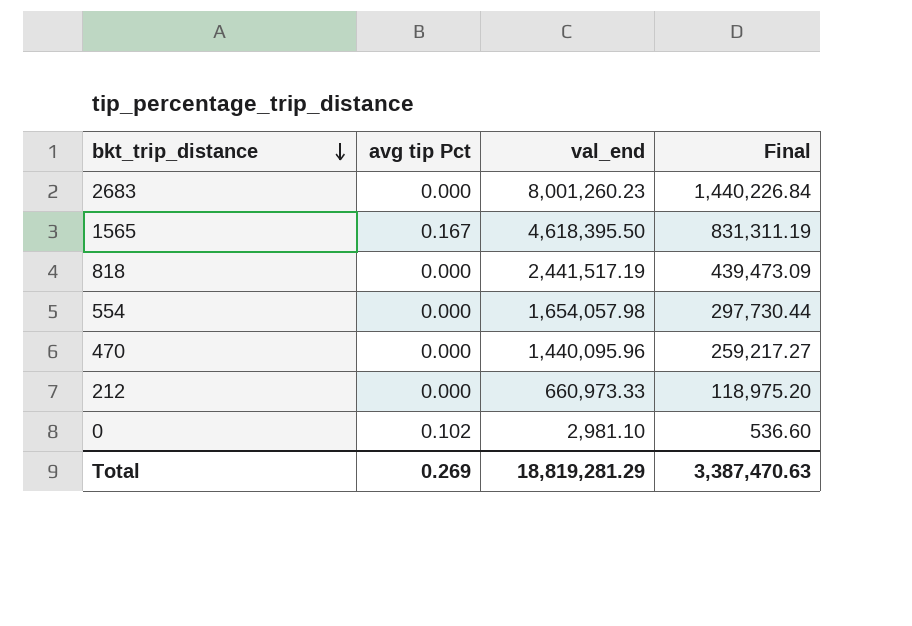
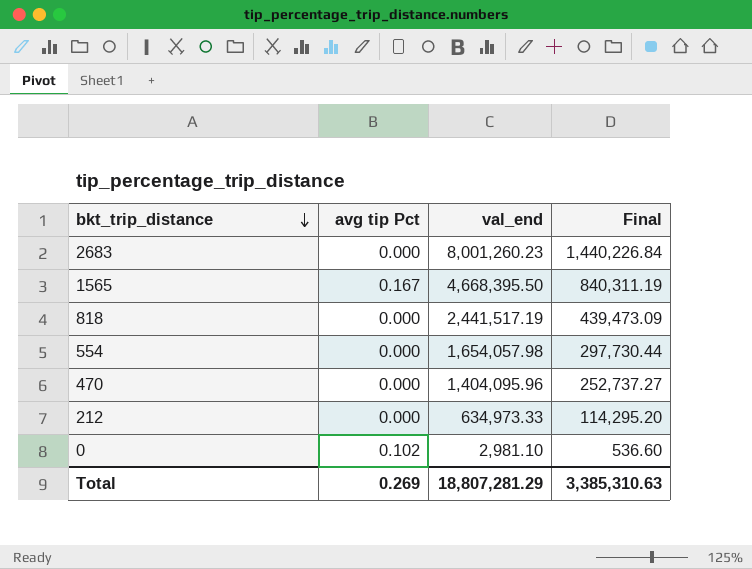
1565 | val_end: 4,618,395.50 -> 4,668,395.50
1565 | Final: 831,311.19 -> 840,311.19
470 | val_end: 1,440,095.96 -> 1,404,095.96
470 | Final: 259,217.27 -> 252,737.27
212 | val_end: 660,973.33 -> 634,973.33
212 | Final: 118,975.20 -> 114,295.20
Total | val_end: 18,819,281.29 -> 18,807,281.29
Total | Final: 3,387,470.63 -> 3,385,310.63

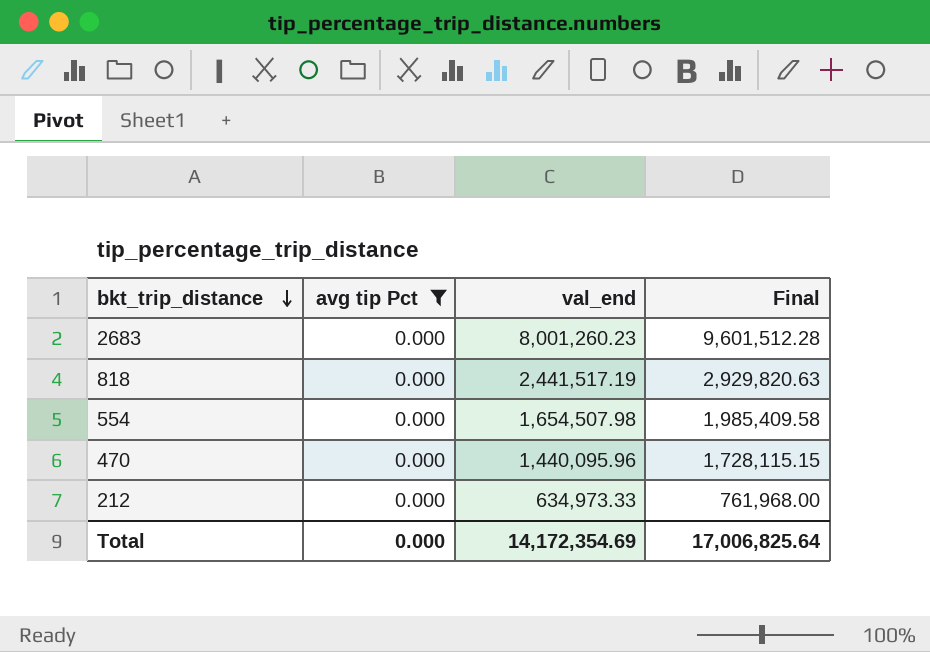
filter: none -> avg tip Pct = 0.000
column Final | formula: [val_end] * 0.18 -> [val_end] * 1.2
554 | val_end: 1,654,057.98 -> 1,654,507.98
470 | val_end: 1,404,095.96 -> 1,440,095.96
Total | avg tip Pct: 0.269 -> 0.000
Total | val_end: 18,807,281.29 -> 14,172,354.69
Total | Final: 3,385,310.63 -> 17,006,825.64

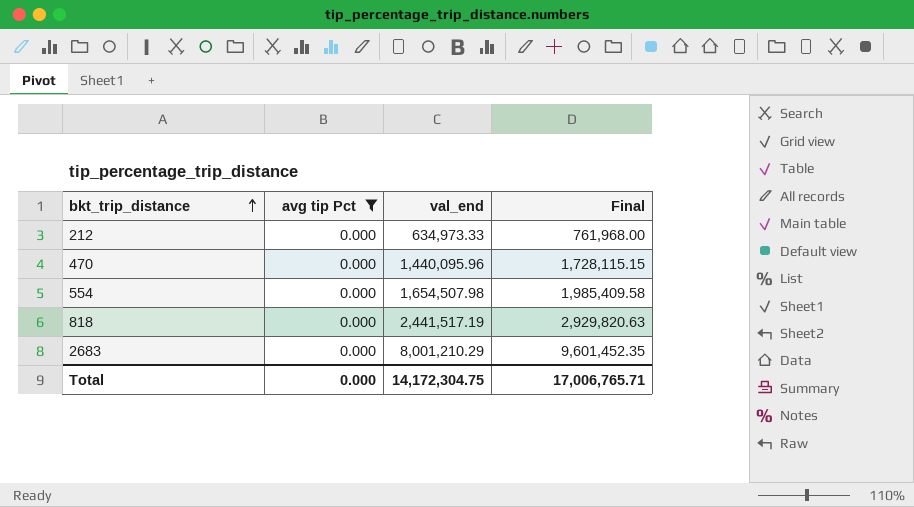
row order: bkt_trip_distance descending -> bkt_trip_distance ascending
2683 | val_end: 8,001,260.23 -> 8,001,210.29
2683 | Final: 9,601,512.28 -> 9,601,452.35
Total | val_end: 14,172,354.69 -> 14,172,304.75
Total | Final: 17,006,825.64 -> 17,006,765.71

